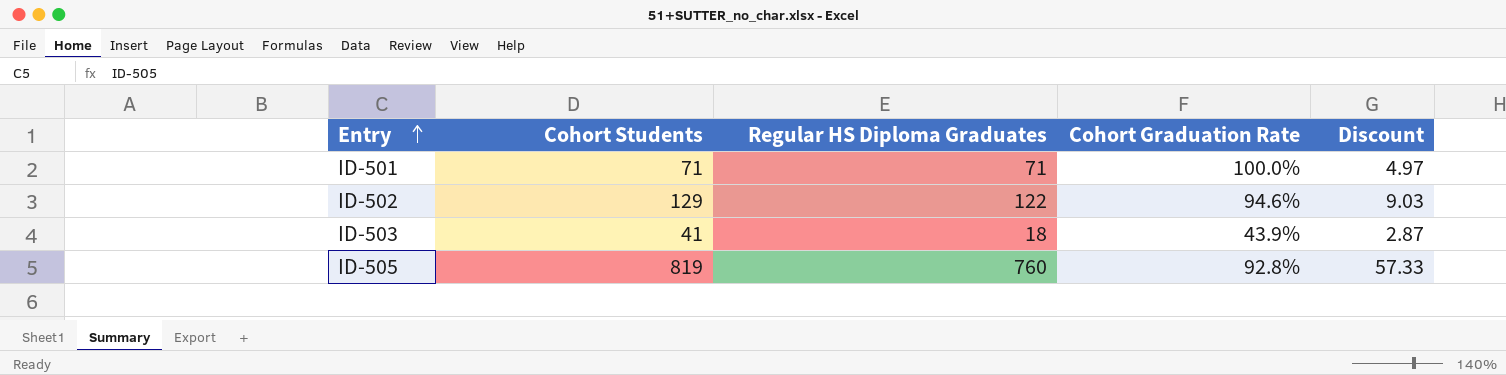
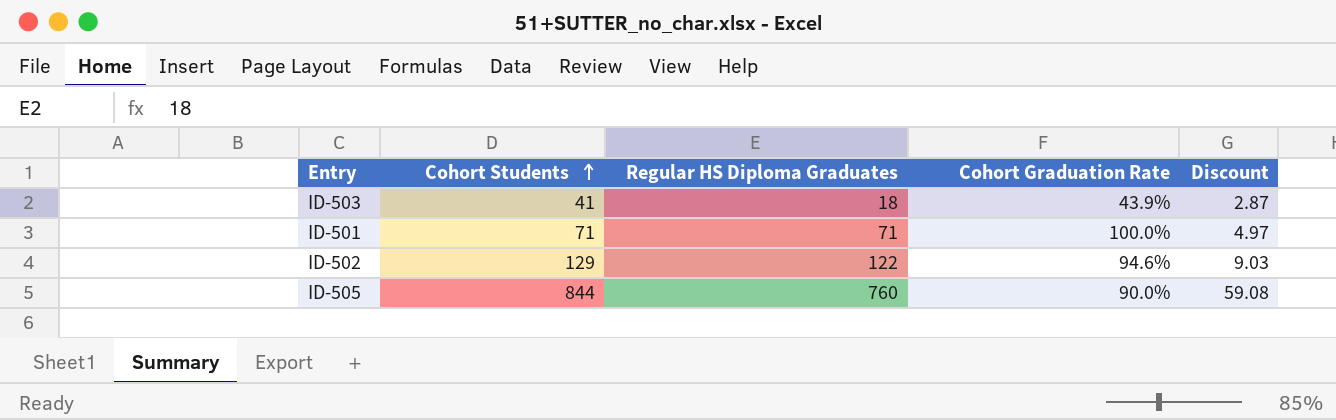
row order: Entry ascending -> Cohort Students ascending
ID-505 | Cohort Students: 819 -> 844
ID-505 | Cohort Graduation Rate: 92.8% -> 90.0%
ID-505 | Discount: 57.33 -> 59.08

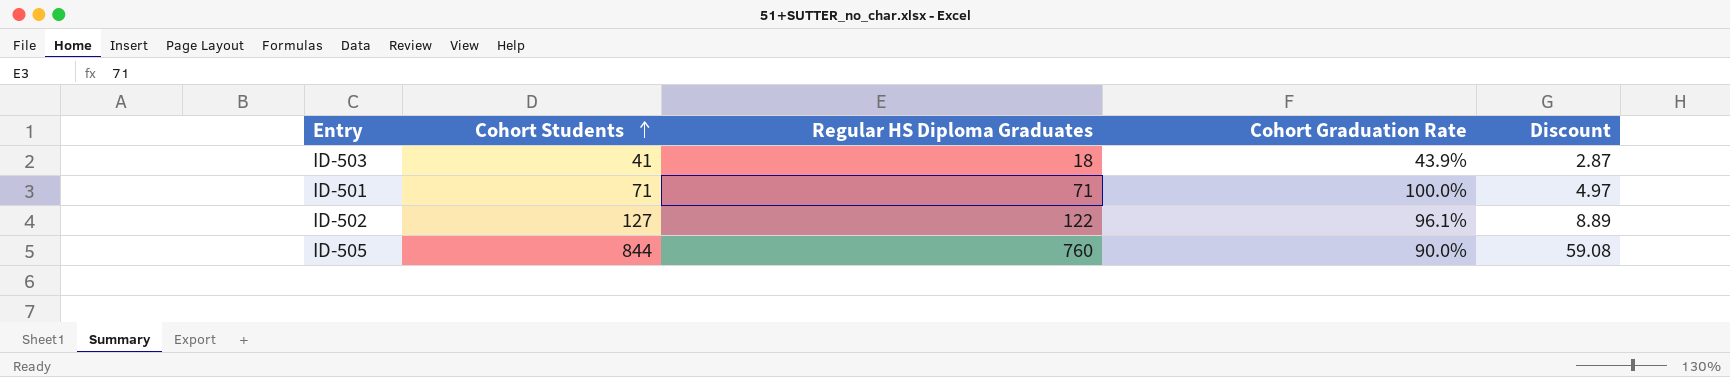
ID-502 | Cohort Students: 129 -> 127
ID-502 | Cohort Graduation Rate: 94.6% -> 96.1%
ID-502 | Discount: 9.03 -> 8.89

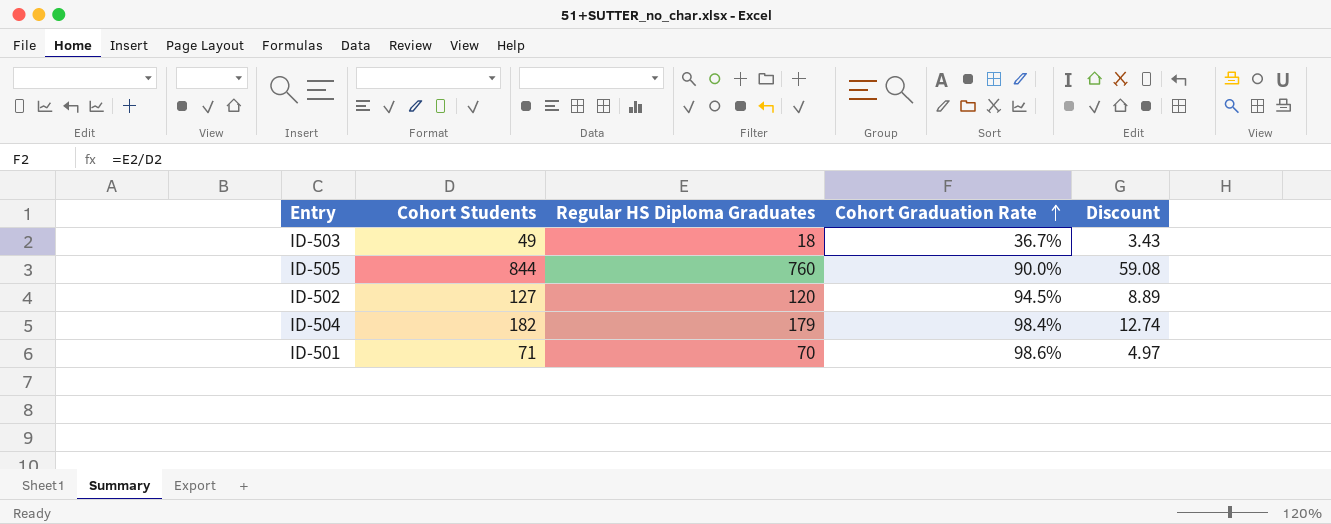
row order: Cohort Students ascending -> Cohort Graduation Rate ascending
ID-503 | Cohort Students: 41 -> 49
ID-503 | Cohort Graduation Rate: 43.9% -> 36.7%
ID-503 | Discount: 2.87 -> 3.43
ID-502 | Regular HS Diploma Graduates: 122 -> 120
ID-502 | Cohort Graduation Rate: 96.1% -> 94.5%
row ID-504: none -> 182 | 179 | 98.4% | 12.74
ID-501 | Regular HS Diploma Graduates: 71 -> 70
ID-501 | Cohort Graduation Rate: 100.0% -> 98.6%

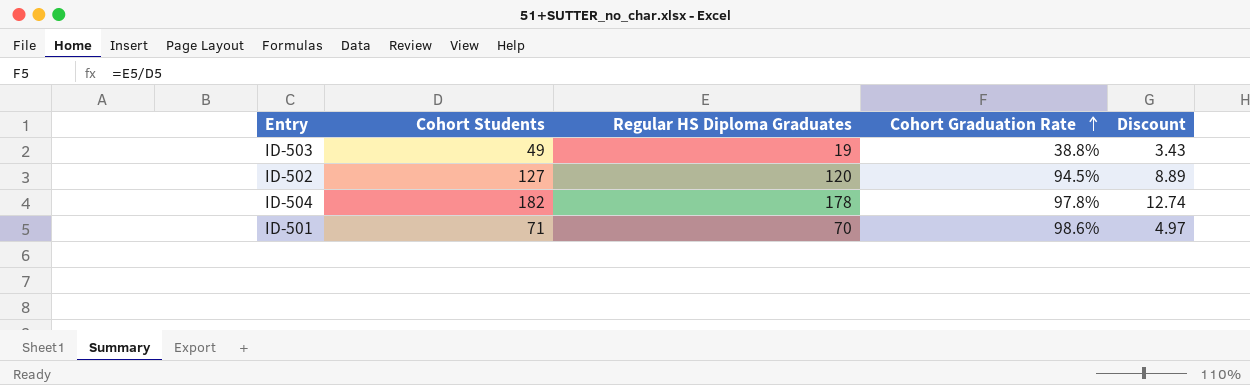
row ID-505: 844 | 760 | 90.0% | 59.08 -> none
ID-503 | Regular HS Diploma Graduates: 18 -> 19
ID-503 | Cohort Graduation Rate: 36.7% -> 38.8%
ID-504 | Regular HS Diploma Graduates: 179 -> 178
ID-504 | Cohort Graduation Rate: 98.4% -> 97.8%

